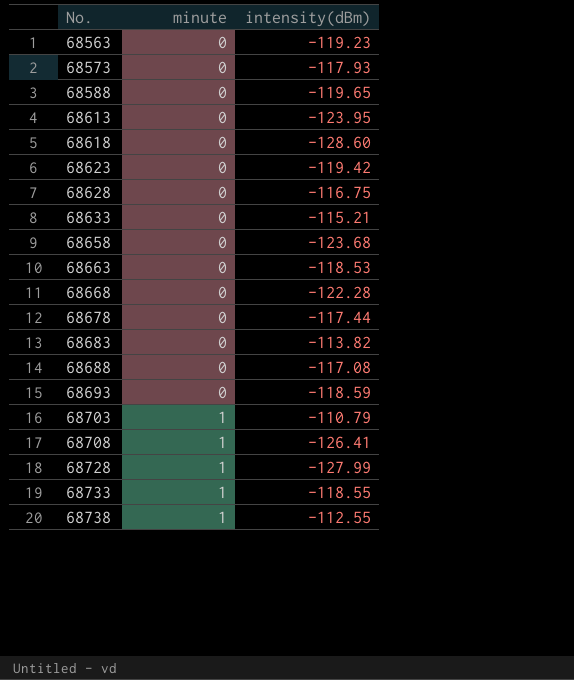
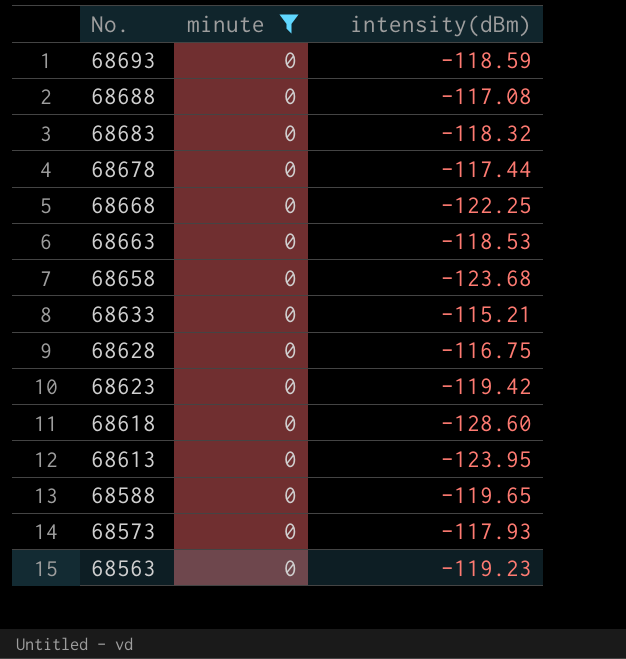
filter: none -> minute = 0
row order: No. ascending -> No. descending
68683 | intensity(dBm): -113.82 -> -118.32
68668 | intensity(dBm): -122.28 -> -122.25

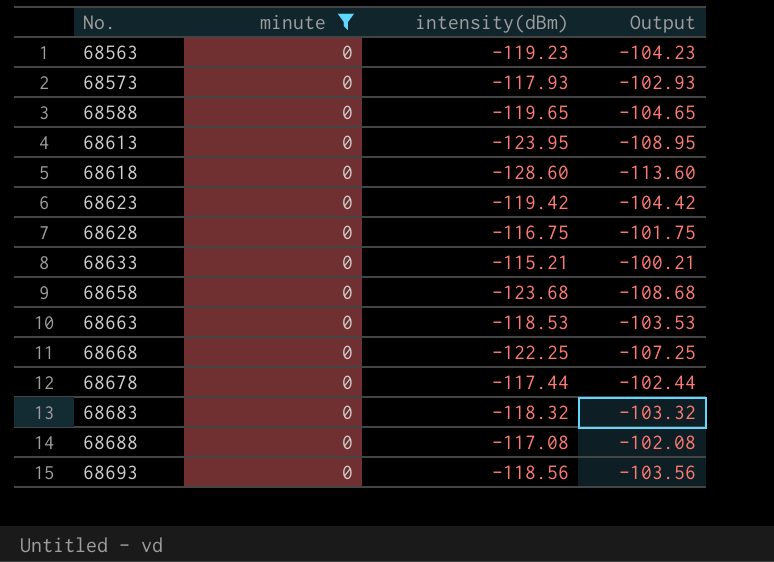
row order: No. descending -> No. ascending
column Output | formula: none -> [intensity(dBm)] + 15
68693 | intensity(dBm): -118.59 -> -118.56

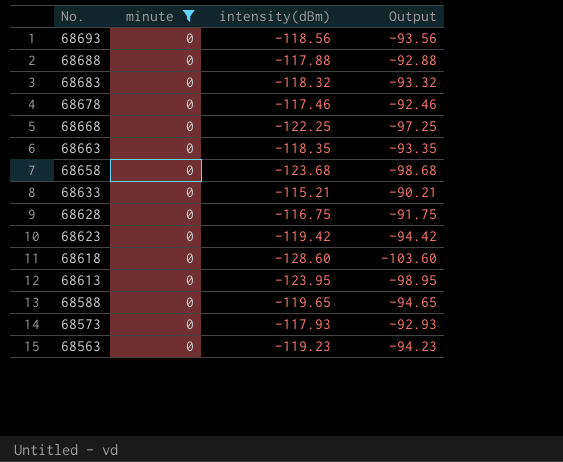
row order: No. ascending -> No. descending
column Output | formula: [intensity(dBm)] + 15 -> [intensity(dBm)] + 25
68688 | intensity(dBm): -117.08 -> -117.88
68678 | intensity(dBm): -117.44 -> -117.46
68663 | intensity(dBm): -118.53 -> -118.35

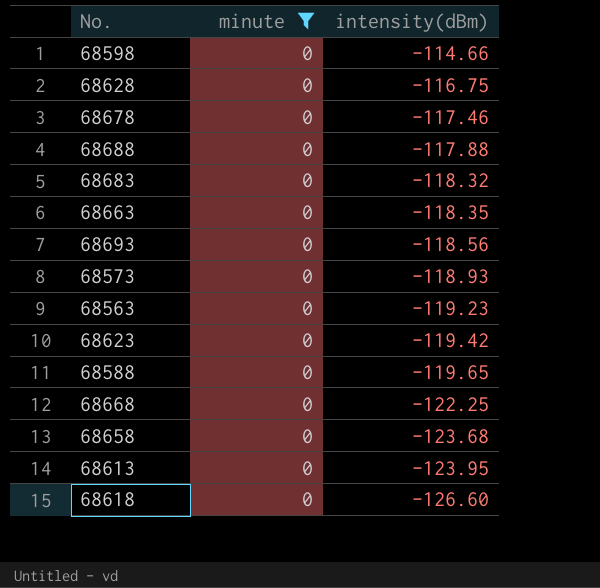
row order: No. descending -> intensity(dBm) descending
column Output | formula: [intensity(dBm)] + 25 -> none
row 68633: 0 | -115.21 | -90.21 -> none
row 68598: none -> 0 | -114.66
68573 | intensity(dBm): -117.93 -> -118.93
68618 | intensity(dBm): -128.60 -> -126.60

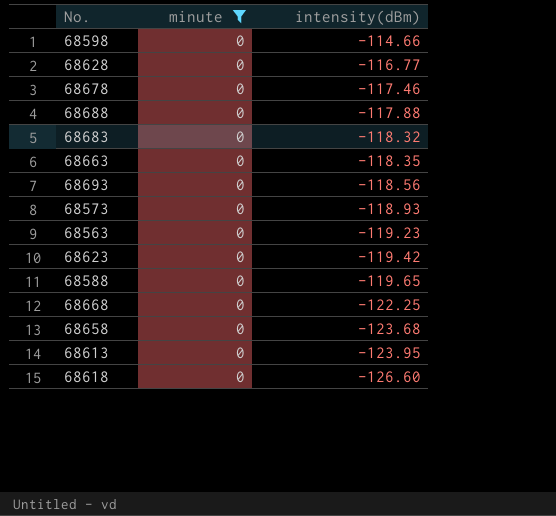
68628 | intensity(dBm): -116.75 -> -116.77

